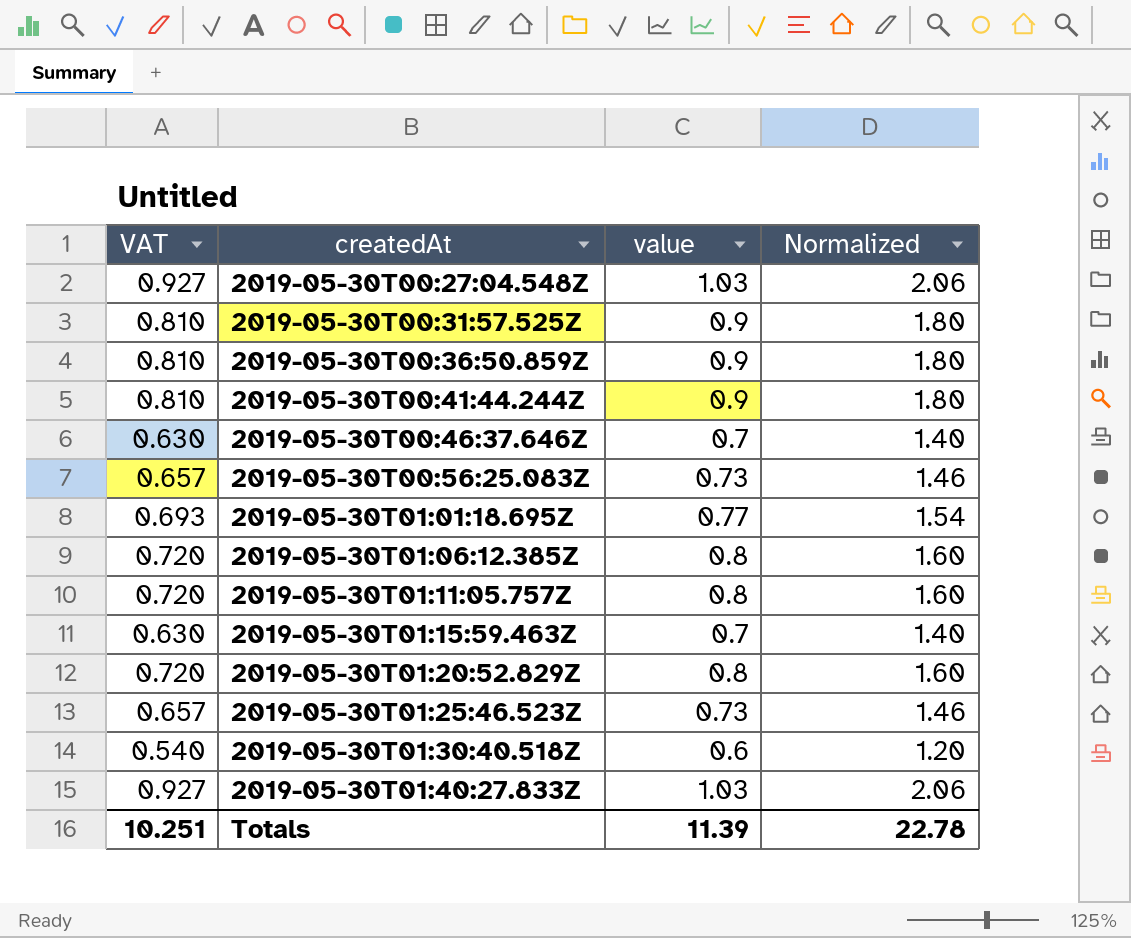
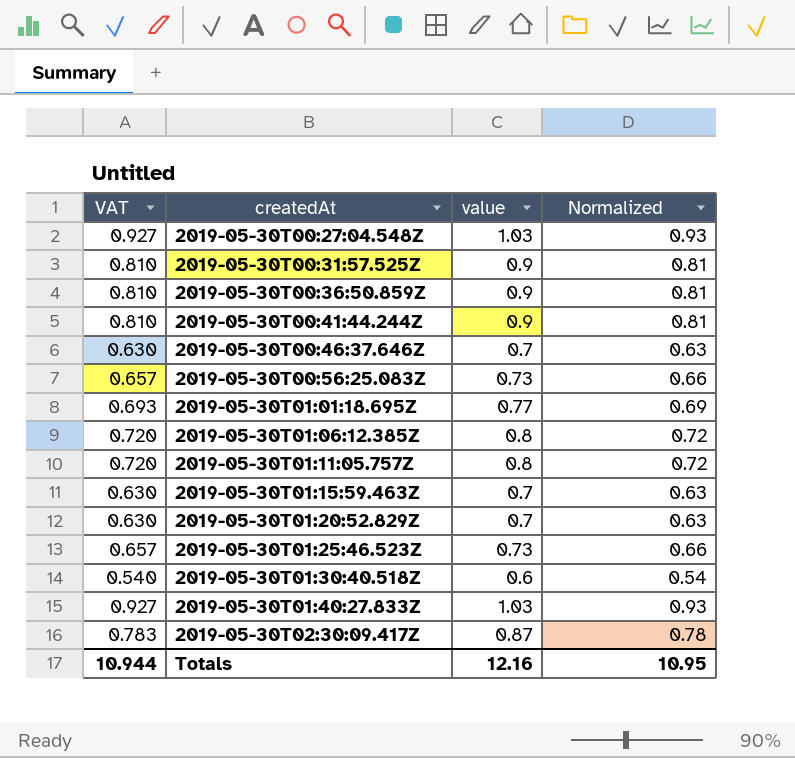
column Normalized | formula: [value] * 2 -> [value] * 0.9
2019-05-30T01:20:52.829Z | VAT: 0.720 -> 0.630
2019-05-30T01:20:52.829Z | value: 0.8 -> 0.7
row 2019-05-30T02:30:09.417Z: none -> 0.783 | 0.87 | 0.78
Totals | VAT: 10.251 -> 10.944
Totals | value: 11.39 -> 12.16
Totals | Normalized: 22.78 -> 10.95

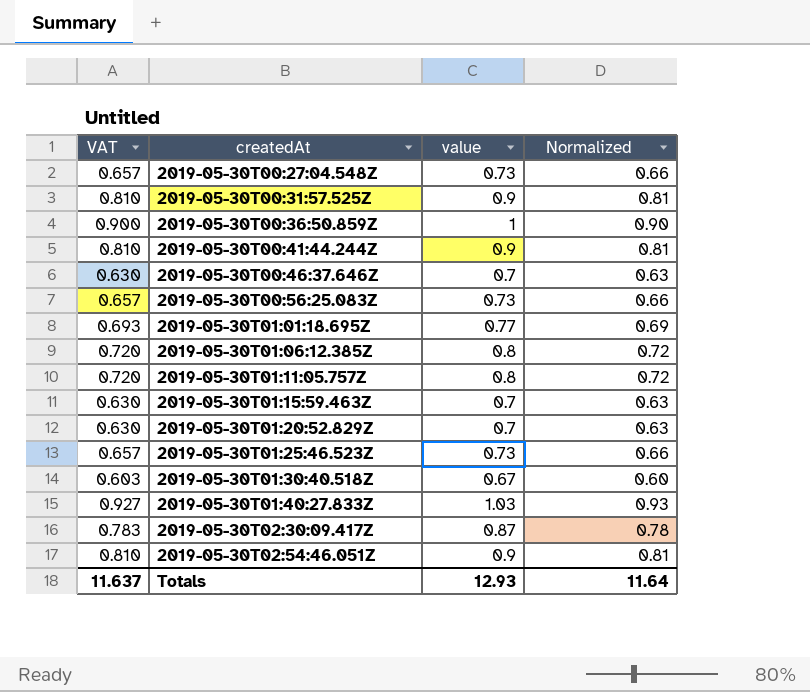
2019-05-30T00:27:04.548Z | VAT: 0.927 -> 0.657
2019-05-30T00:27:04.548Z | value: 1.03 -> 0.73
2019-05-30T00:27:04.548Z | Normalized: 0.93 -> 0.66
2019-05-30T00:36:50.859Z | VAT: 0.810 -> 0.900
2019-05-30T00:36:50.859Z | value: 0.9 -> 1
2019-05-30T00:36:50.859Z | Normalized: 0.81 -> 0.90
2019-05-30T01:30:40.518Z | VAT: 0.540 -> 0.603
2019-05-30T01:30:40.518Z | value: 0.6 -> 0.67
2019-05-30T01:30:40.518Z | Normalized: 0.54 -> 0.60
row 2019-05-30T02:54:46.051Z: none -> 0.810 | 0.9 | 0.81
Totals | VAT: 10.944 -> 11.637
Totals | value: 12.16 -> 12.93
Totals | Normalized: 10.95 -> 11.64

